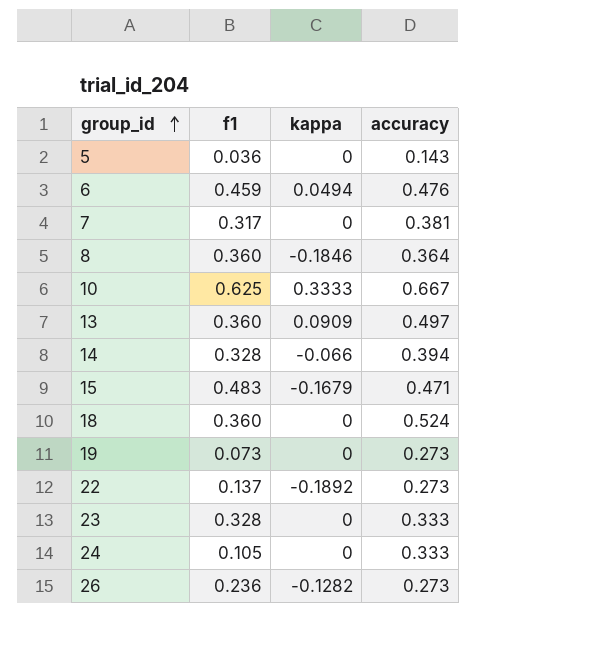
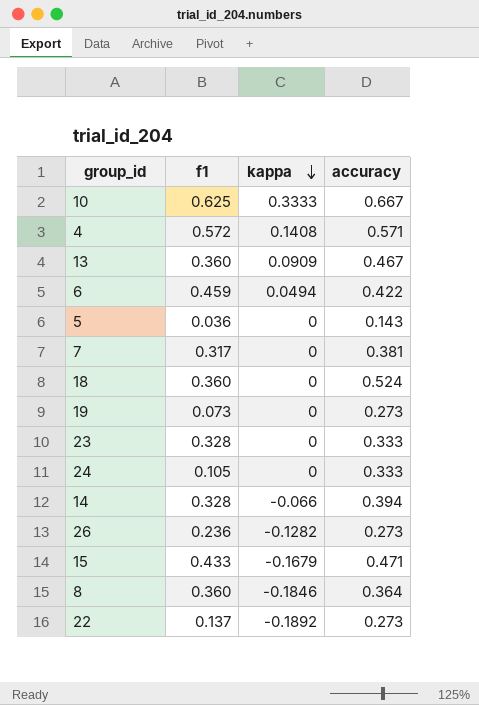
row order: group_id ascending -> kappa descending
row 4: none -> 0.572 | 0.1408 | 0.571
13 | accuracy: 0.497 -> 0.467
6 | accuracy: 0.476 -> 0.422
15 | f1: 0.483 -> 0.433

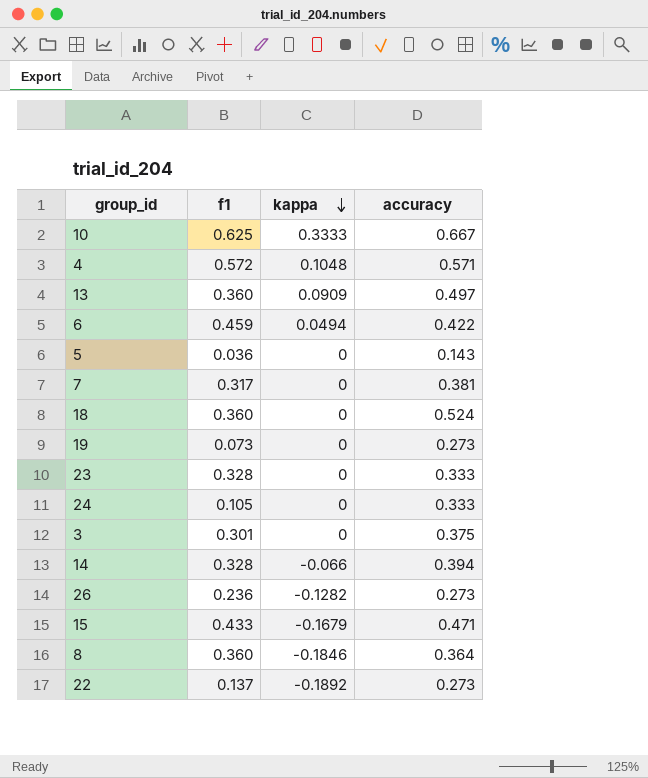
4 | kappa: 0.1408 -> 0.1048
13 | accuracy: 0.467 -> 0.497
row 3: none -> 0.301 | 0 | 0.375

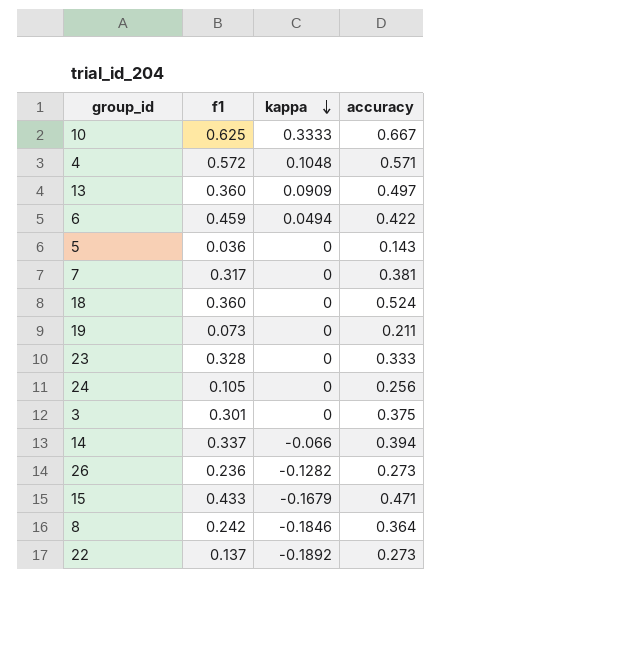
19 | accuracy: 0.273 -> 0.211
24 | accuracy: 0.333 -> 0.256
14 | f1: 0.328 -> 0.337
8 | f1: 0.360 -> 0.242

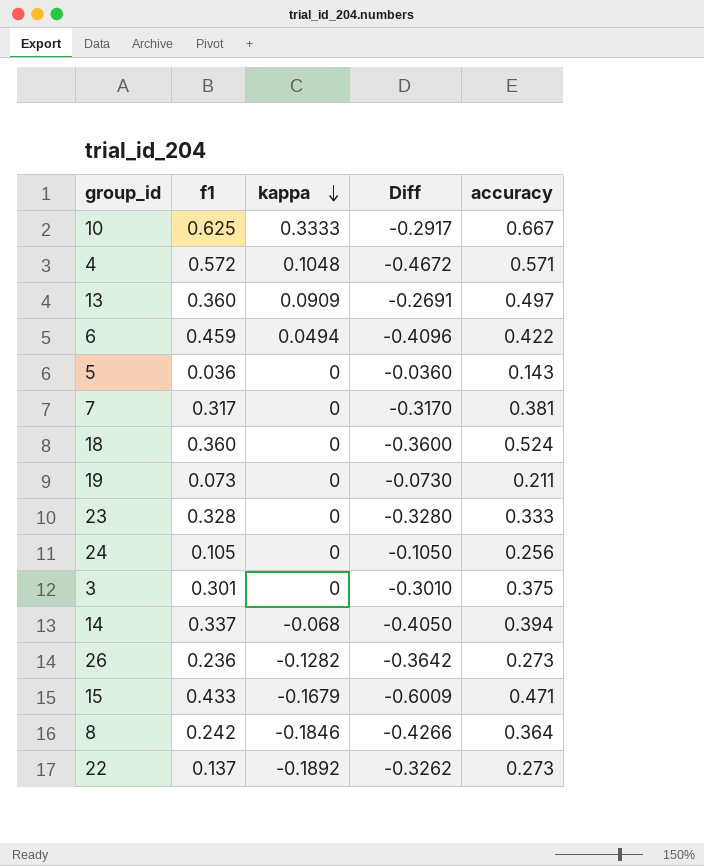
column Diff | formula: none -> [kappa] - [f1]
14 | kappa: -0.066 -> -0.068

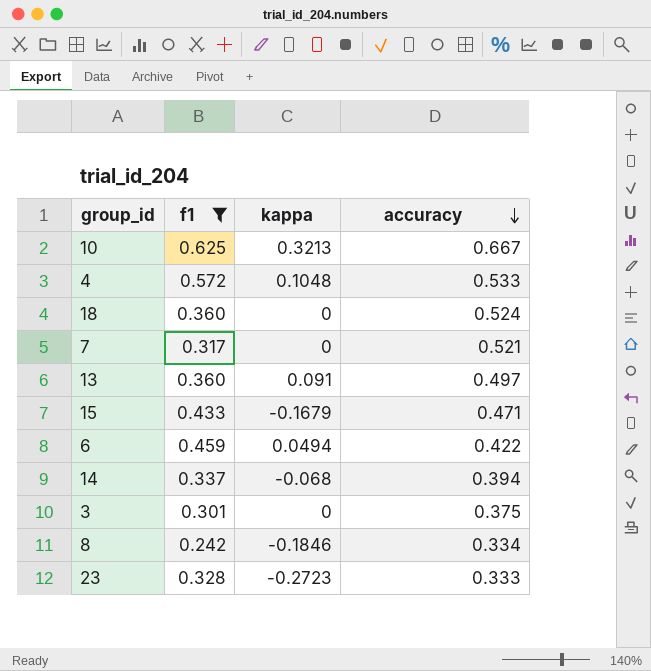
filter: none -> f1 >= 0.242
row order: kappa descending -> accuracy descending
column Diff | formula: [kappa] - [f1] -> none
10 | kappa: 0.3333 -> 0.3213
4 | accuracy: 0.571 -> 0.533
7 | accuracy: 0.381 -> 0.521
13 | kappa: 0.0909 -> 0.091
8 | accuracy: 0.364 -> 0.334
23 | kappa: 0 -> -0.2723

